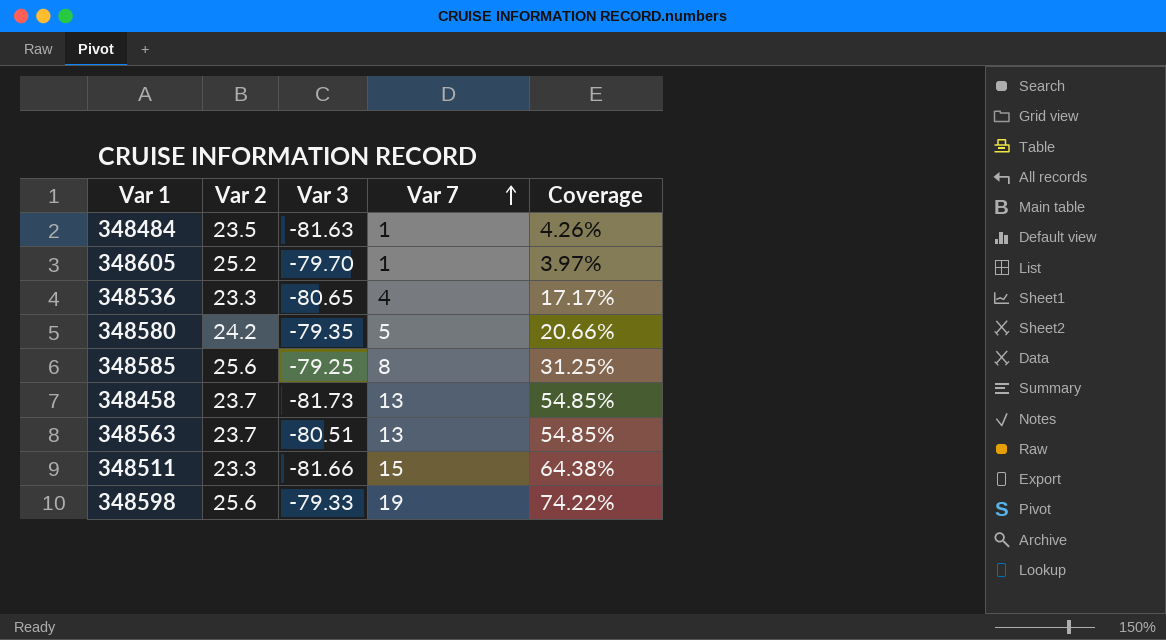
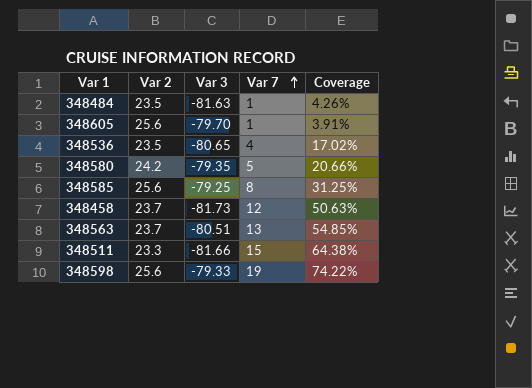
348605 | Var 2: 25.2 -> 25.6
348605 | Coverage: 3.97% -> 3.91%
348536 | Var 2: 23.3 -> 23.5
348536 | Coverage: 17.17% -> 17.02%
348458 | Var 7: 13 -> 12
348458 | Coverage: 54.85% -> 50.63%

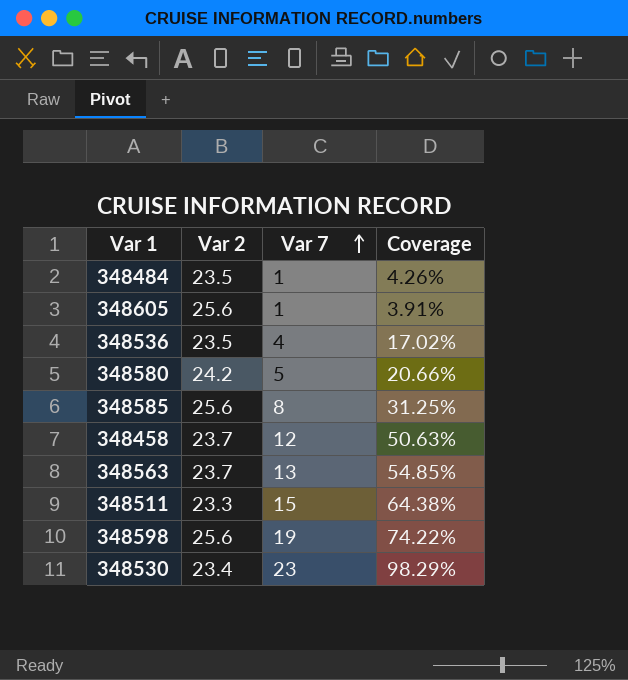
column Var 3 | position: 3 -> none
row 348530: none -> 23.4 | 23 | 98.29%

